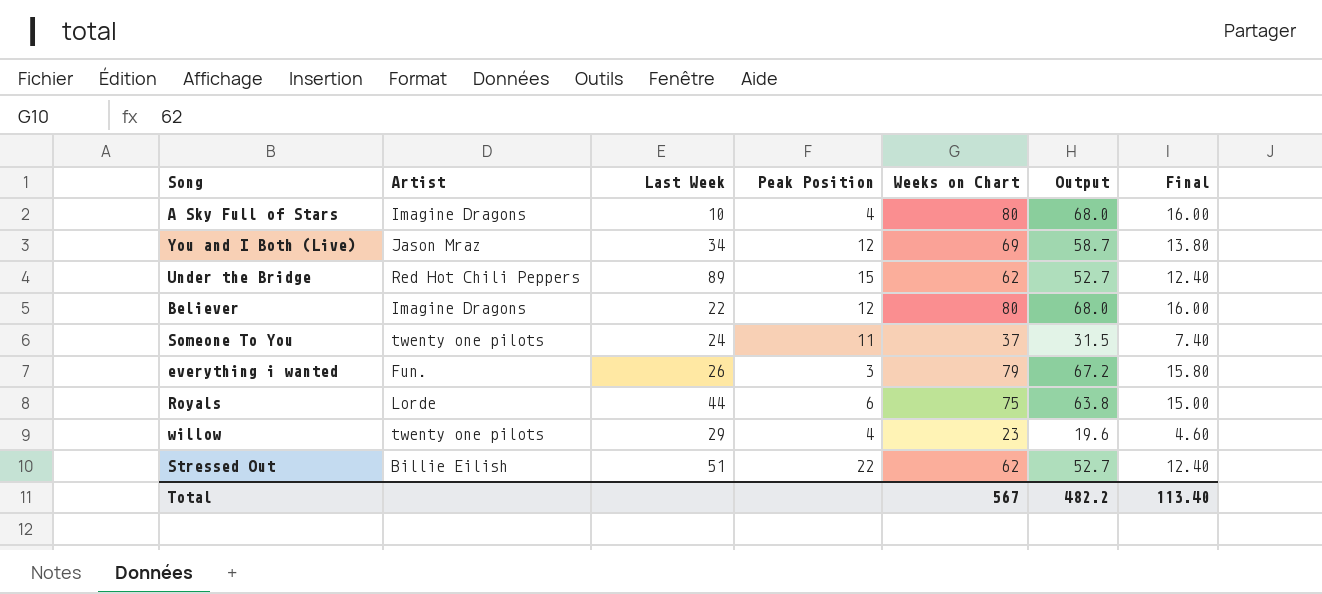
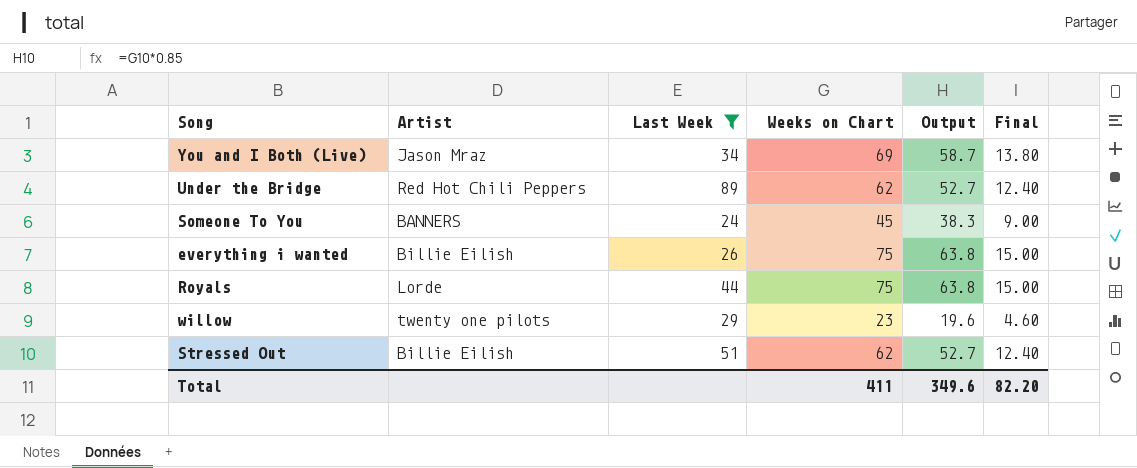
filter: none -> Last Week >= 24
column Peak Position | position: 4 -> none
Someone To You | Artist: twenty one pilots -> BANNERS
Someone To You | Weeks on Chart: 37 -> 45
Someone To You | Output: 31.5 -> 38.3
Someone To You | Final: 7.40 -> 9.00
everything i wanted | Artist: Fun. -> Billie Eilish
everything i wanted | Weeks on Chart: 79 -> 75
everything i wanted | Output: 67.2 -> 63.8
everything i wanted | Final: 15.80 -> 15.00
Total | Weeks on Chart: 567 -> 411
Total | Output: 482.2 -> 349.6
Total | Final: 113.40 -> 82.20

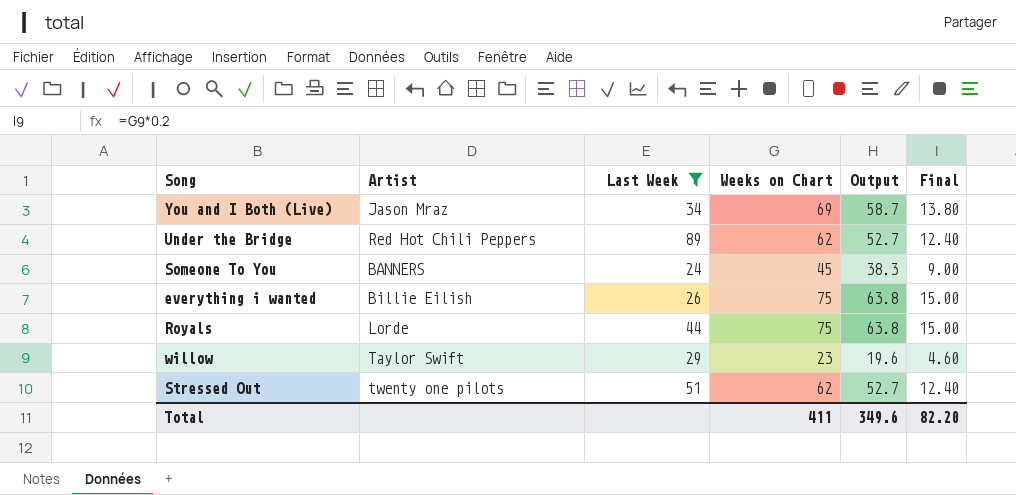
willow | Artist: twenty one pilots -> Taylor Swift
Stressed Out | Artist: Billie Eilish -> twenty one pilots

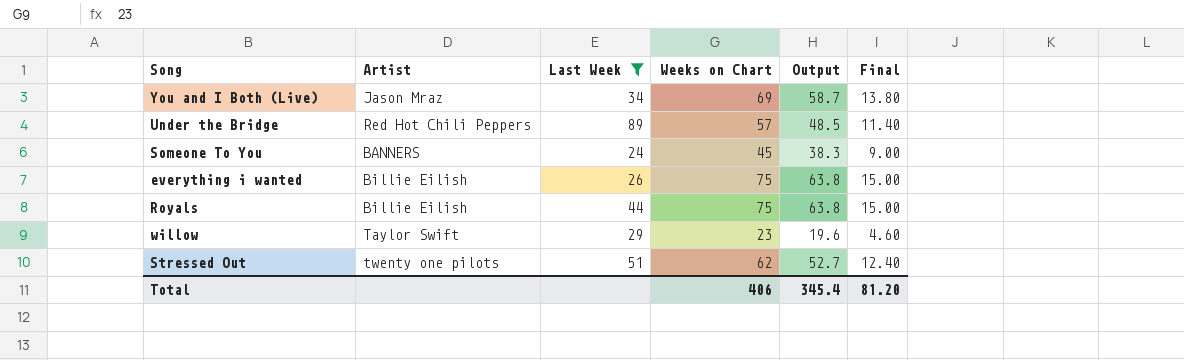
Under the Bridge | Weeks on Chart: 62 -> 57
Under the Bridge | Output: 52.7 -> 48.5
Under the Bridge | Final: 12.40 -> 11.40
Royals | Artist: Lorde -> Billie Eilish
Total | Weeks on Chart: 411 -> 406
Total | Output: 349.6 -> 345.4
Total | Final: 82.20 -> 81.20

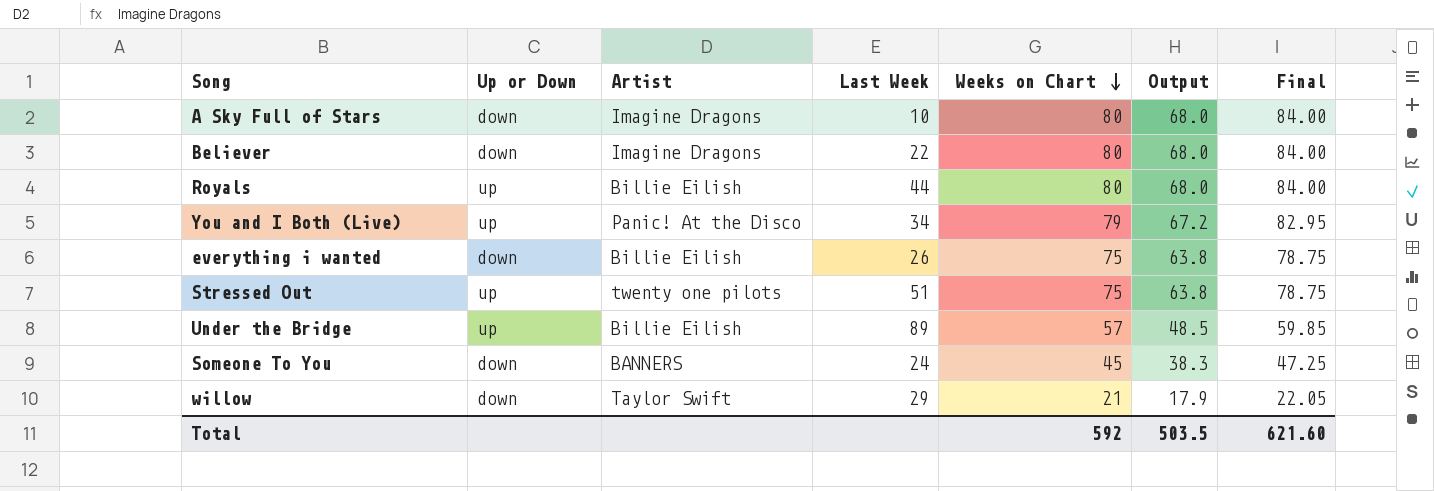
filter: Last Week >= 24 -> none
row order: none -> Weeks on Chart descending
column Up or Down | position: none -> 2
column Final | formula: [Weeks on Chart] * 0.2 -> [Weeks on Chart] * 1.05
Royals | Weeks on Chart: 75 -> 80
Royals | Output: 63.8 -> 68.0
You and I Both (Live) | Artist: Jason Mraz -> Panic! At the Disco
You and I Both (Live) | Weeks on Chart: 69 -> 79
You and I Both (Live) | Output: 58.7 -> 67.2
Stressed Out | Weeks on Chart: 62 -> 75
Stressed Out | Output: 52.7 -> 63.8
Under the Bridge | Artist: Red Hot Chili Peppers -> Billie Eilish
willow | Weeks on Chart: 23 -> 21
willow | Output: 19.6 -> 17.9
Total | Weeks on Chart: 406 -> 592
Total | Output: 345.4 -> 503.5
Total | Final: 81.20 -> 621.60

